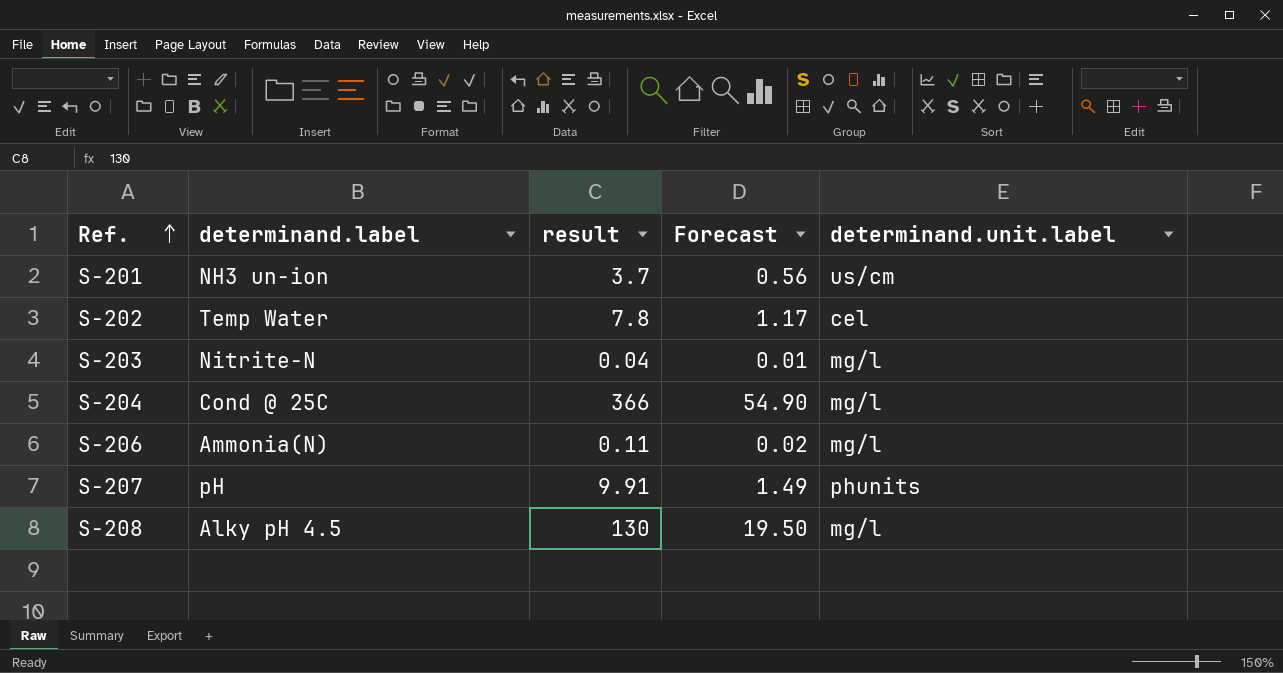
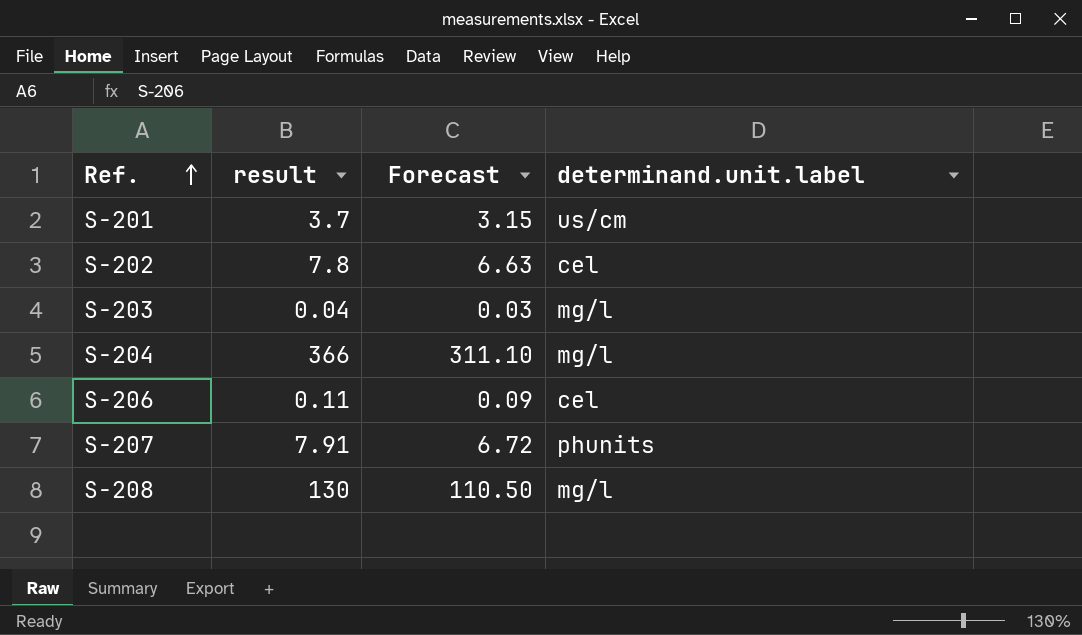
column determinand.label | position: 2 -> none
column Forecast | formula: [result] * 0.15 -> [result] * 0.85
S-206 | determinand.unit.label: mg/l -> cel
S-207 | result: 9.91 -> 7.91

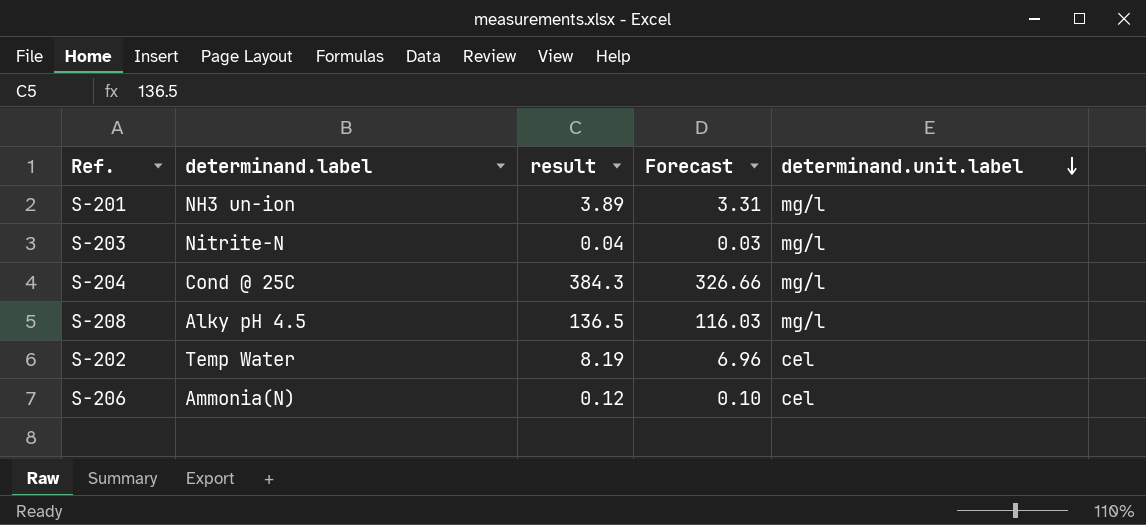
row order: Ref. ascending -> determinand.unit.label descending
column determinand.label | position: none -> 2
row S-207: 7.91 | 6.72 | phunits -> none
S-201 | result: 3.7 -> 3.89
S-201 | Forecast: 3.15 -> 3.31
S-201 | determinand.unit.label: us/cm -> mg/l
S-204 | result: 366 -> 384.3
S-204 | Forecast: 311.10 -> 326.66
S-208 | result: 130 -> 136.5
S-208 | Forecast: 110.50 -> 116.03
S-202 | result: 7.8 -> 8.19
S-202 | Forecast: 6.63 -> 6.96
S-206 | result: 0.11 -> 0.12
S-206 | Forecast: 0.09 -> 0.10

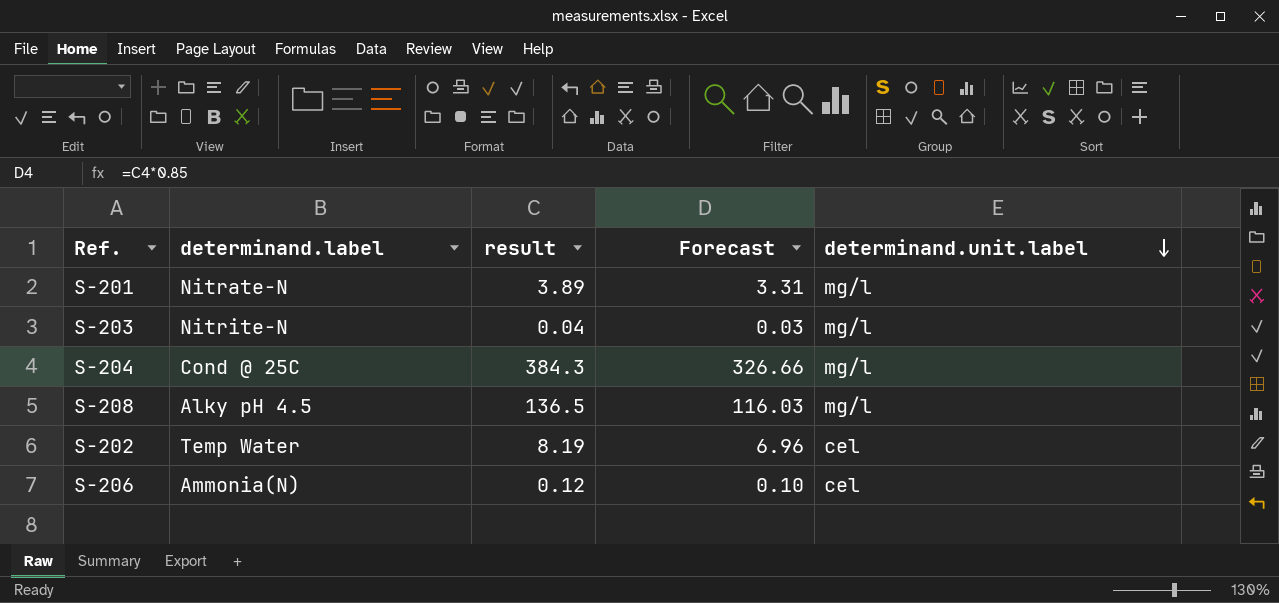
S-201 | determinand.label: NH3 un-ion -> Nitrate-N

